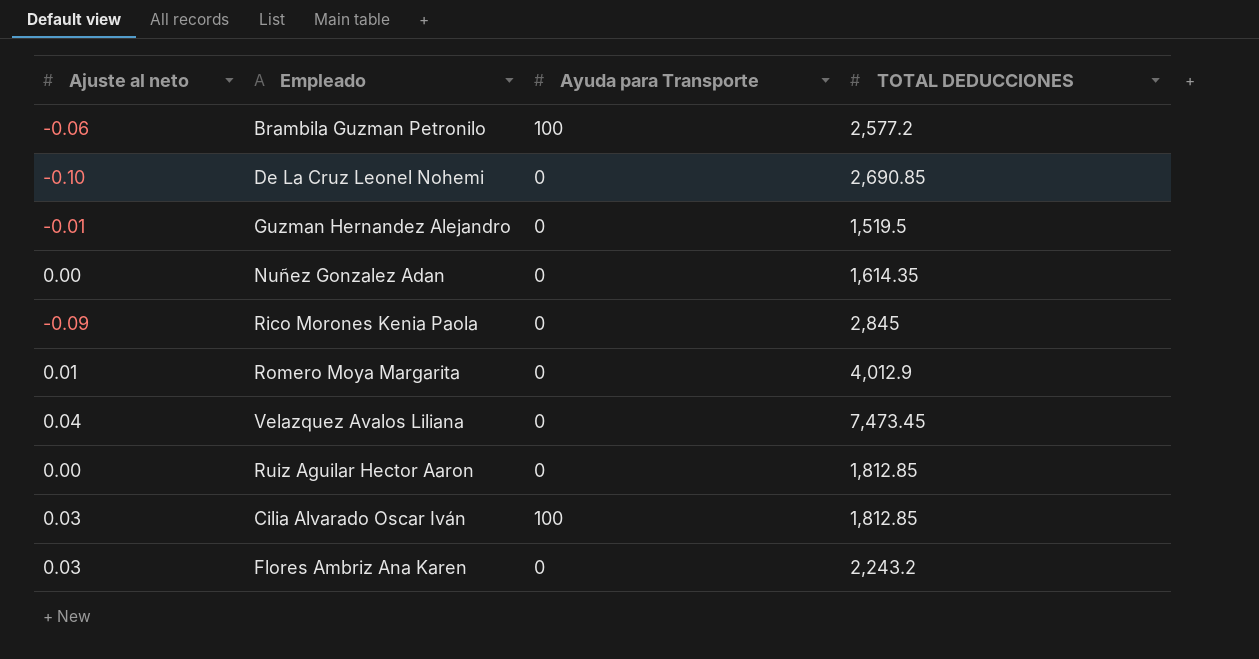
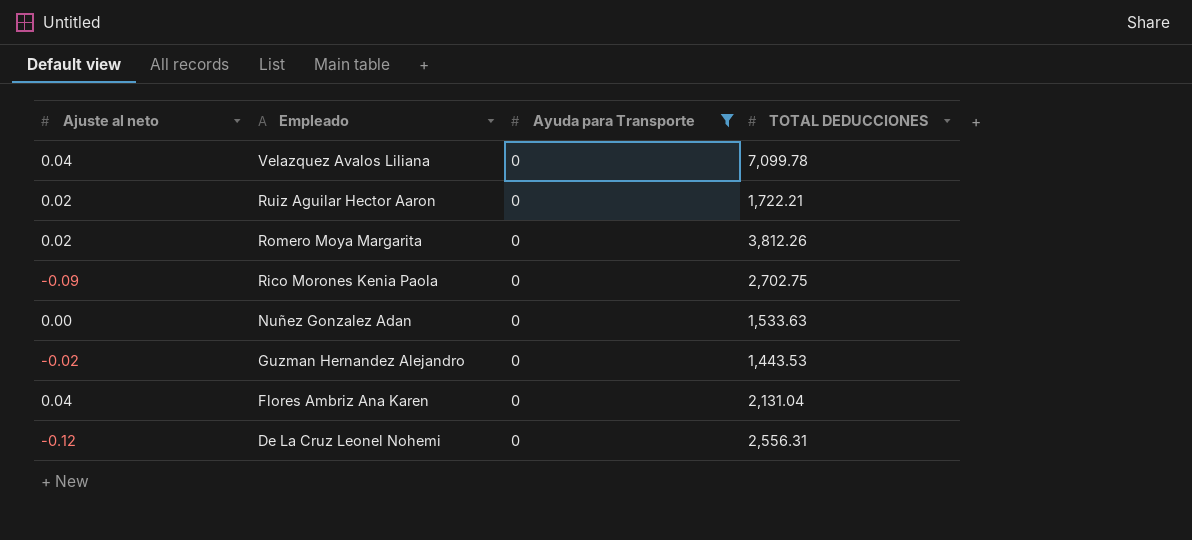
filter: none -> Ayuda para Transporte = 0
row order: none -> Empleado descending
Velazquez Avalos Liliana | TOTAL DEDUCCIONES: 7,473.45 -> 7,099.78
Ruiz Aguilar Hector Aaron | Ajuste al neto: 0.00 -> 0.02
Ruiz Aguilar Hector Aaron | TOTAL DEDUCCIONES: 1,812.85 -> 1,722.21
Romero Moya Margarita | Ajuste al neto: 0.01 -> 0.02
Romero Moya Margarita | TOTAL DEDUCCIONES: 4,012.9 -> 3,812.26
Rico Morones Kenia Paola | TOTAL DEDUCCIONES: 2,845 -> 2,702.75
Nuñez Gonzalez Adan | TOTAL DEDUCCIONES: 1,614.35 -> 1,533.63
Guzman Hernandez Alejandro | Ajuste al neto: -0.01 -> -0.02
Guzman Hernandez Alejandro | TOTAL DEDUCCIONES: 1,519.5 -> 1,443.53
Flores Ambriz Ana Karen | Ajuste al neto: 0.03 -> 0.04
Flores Ambriz Ana Karen | TOTAL DEDUCCIONES: 2,243.2 -> 2,131.04
De La Cruz Leonel Nohemi | Ajuste al neto: -0.10 -> -0.12
De La Cruz Leonel Nohemi | TOTAL DEDUCCIONES: 2,690.85 -> 2,556.31

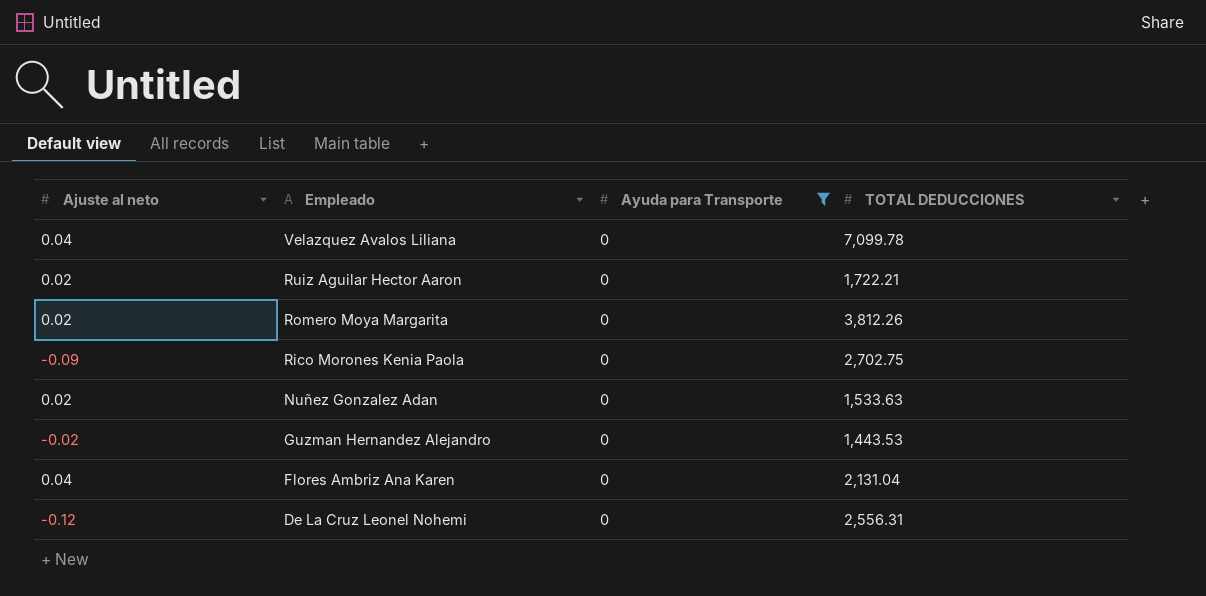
Nuñez Gonzalez Adan | Ajuste al neto: 0.00 -> 0.02

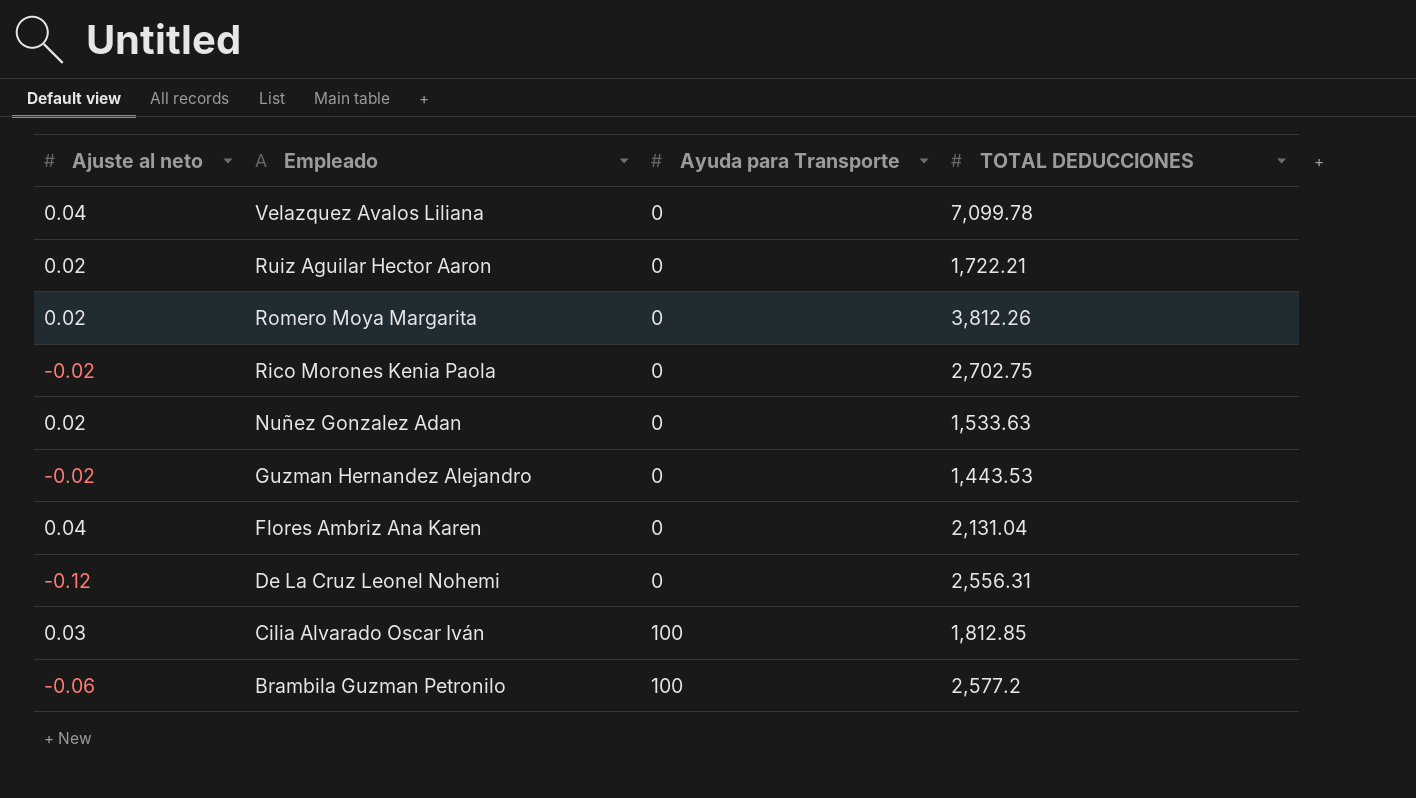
filter: Ayuda para Transporte = 0 -> none
Rico Morones Kenia Paola | Ajuste al neto: -0.09 -> -0.02

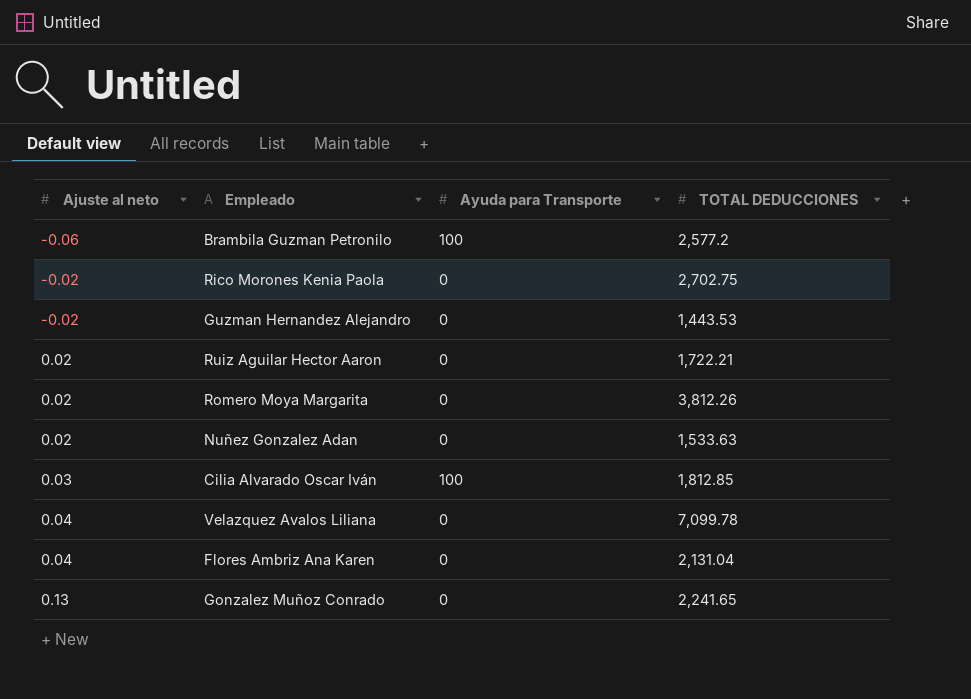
row order: Empleado descending -> Ajuste al neto ascending
row De La Cruz Leonel Nohemi: -0.12 | 0 | 2,556.31 -> none
row Gonzalez Muñoz Conrado: none -> 0.13 | 0 | 2,241.65

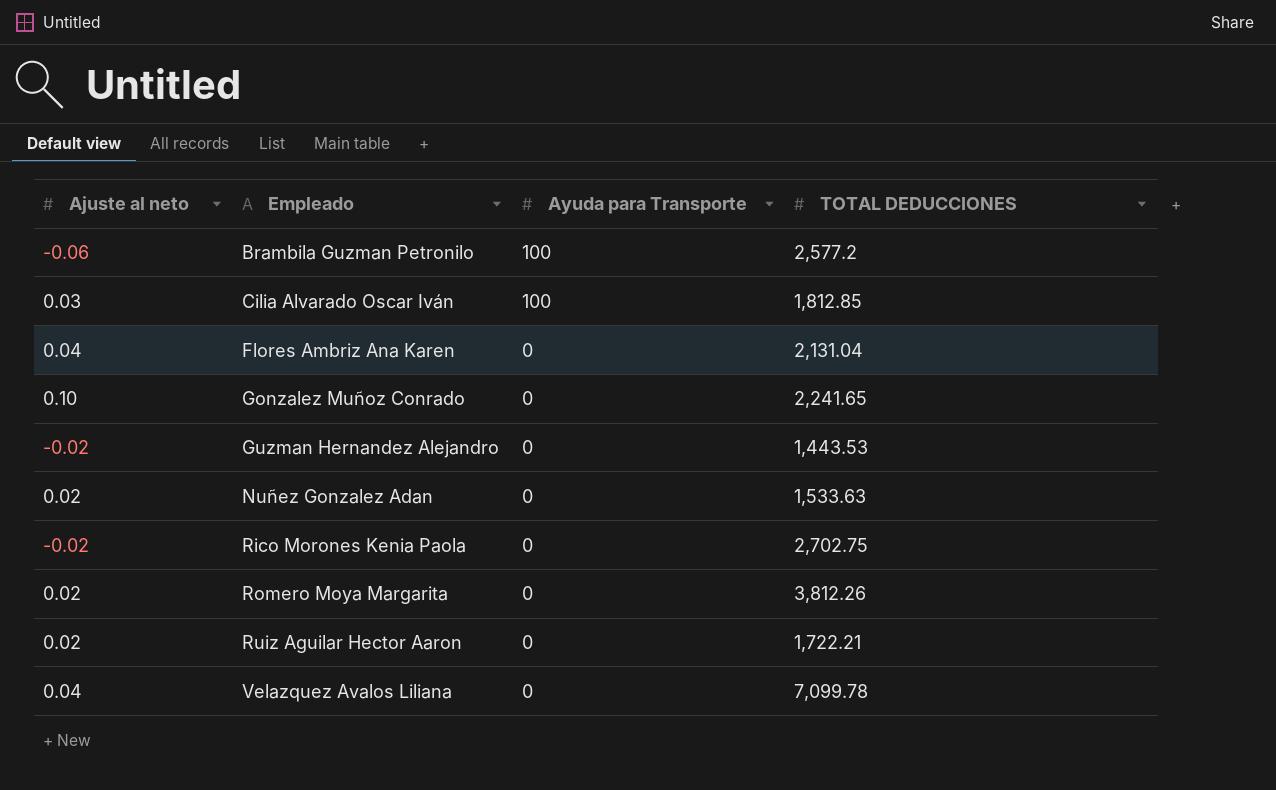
row order: Ajuste al neto ascending -> Empleado ascending
Gonzalez Muñoz Conrado | Ajuste al neto: 0.13 -> 0.10

